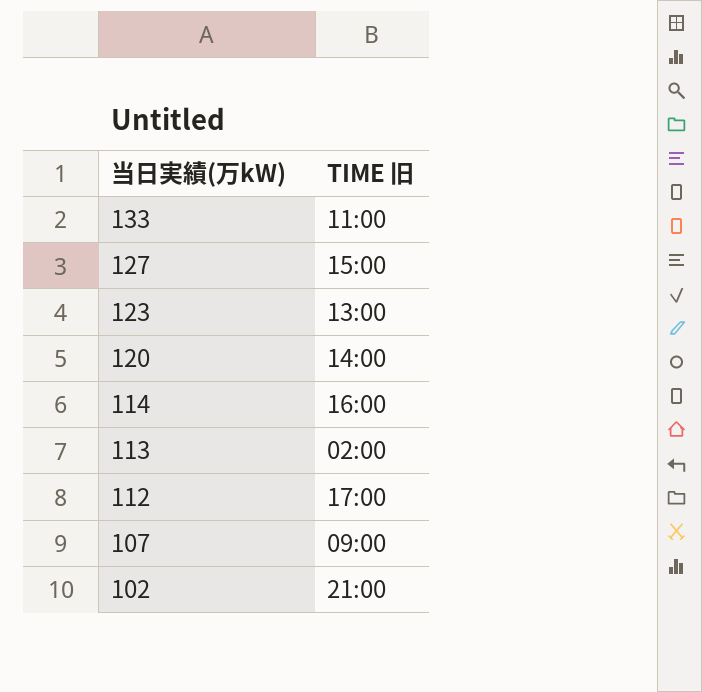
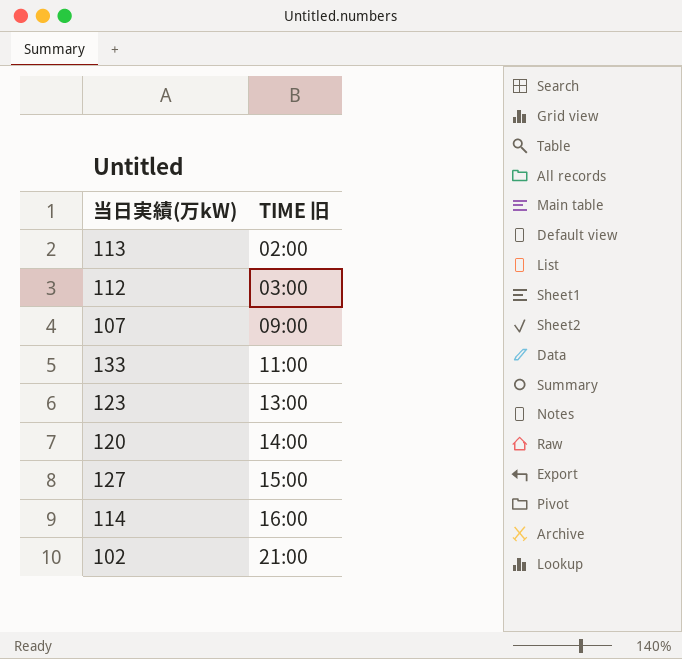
row order: 当日実績(万kW) descending -> TIME 旧 ascending
112 | TIME 旧: 17:00 -> 03:00

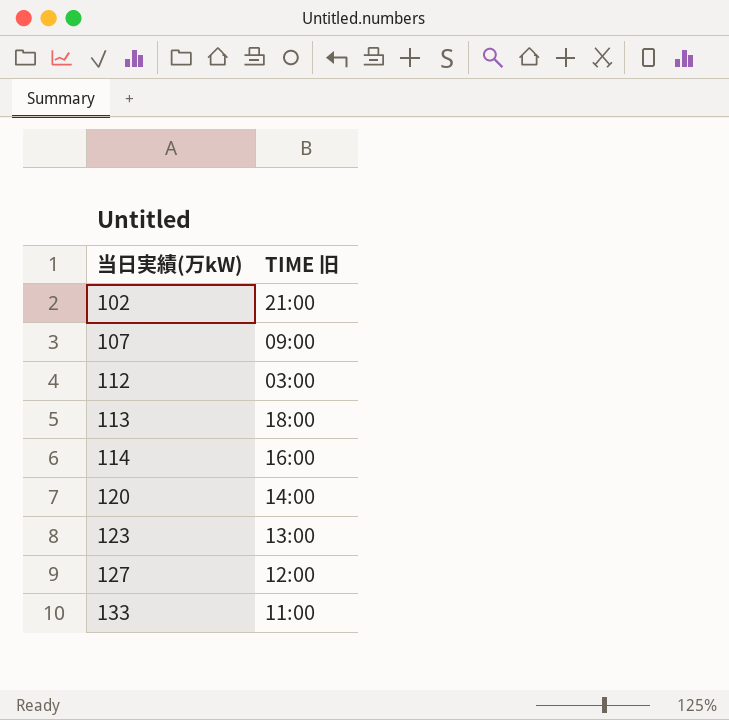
row order: TIME 旧 ascending -> 当日実績(万kW) ascending
113 | TIME 旧: 02:00 -> 18:00
127 | TIME 旧: 15:00 -> 12:00

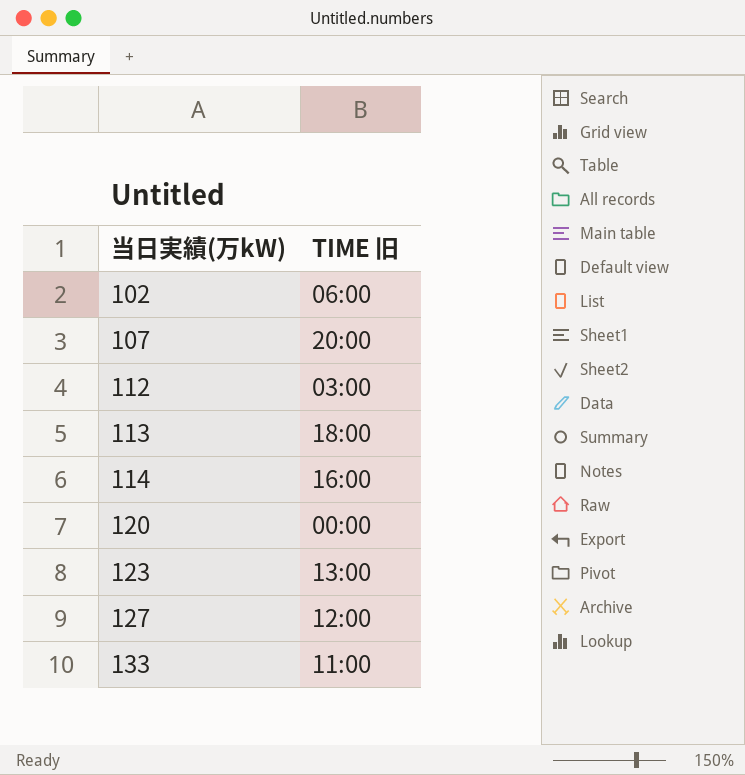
102 | TIME 旧: 21:00 -> 06:00
107 | TIME 旧: 09:00 -> 20:00
120 | TIME 旧: 14:00 -> 00:00

